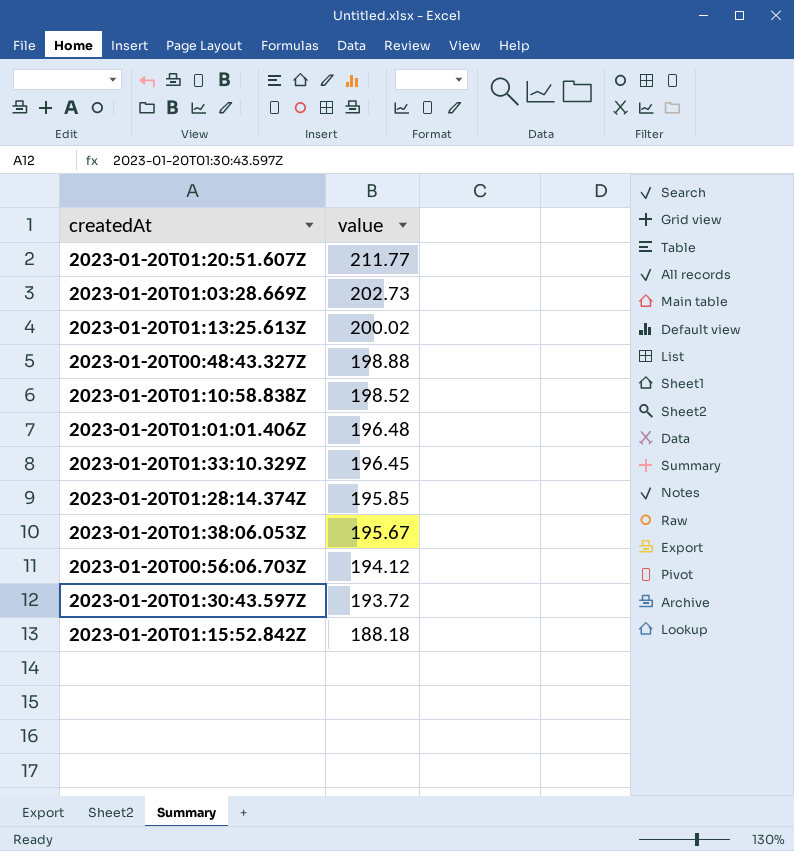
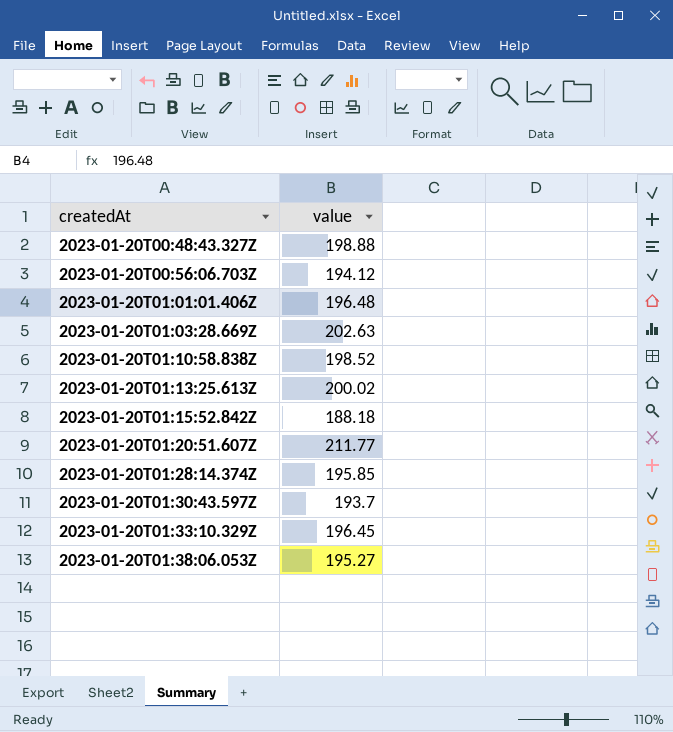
row order: value descending -> createdAt ascending
2023-01-20T01:03:28.669Z | value: 202.73 -> 202.63
2023-01-20T01:30:43.597Z | value: 193.72 -> 193.7
2023-01-20T01:38:06.053Z | value: 195.67 -> 195.27

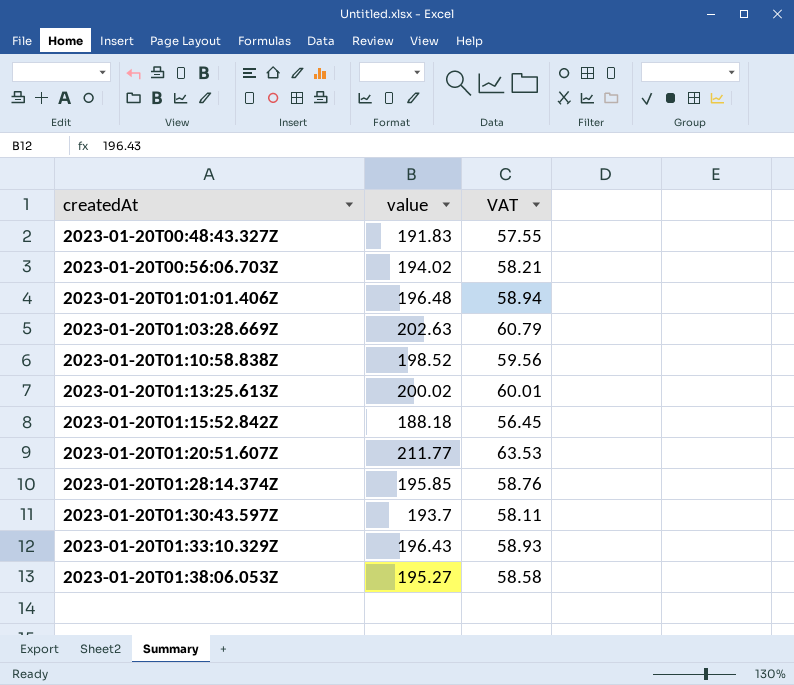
column VAT | formula: none -> [value] * 0.3
2023-01-20T00:48:43.327Z | value: 198.88 -> 191.83
2023-01-20T00:56:06.703Z | value: 194.12 -> 194.02
2023-01-20T01:33:10.329Z | value: 196.45 -> 196.43

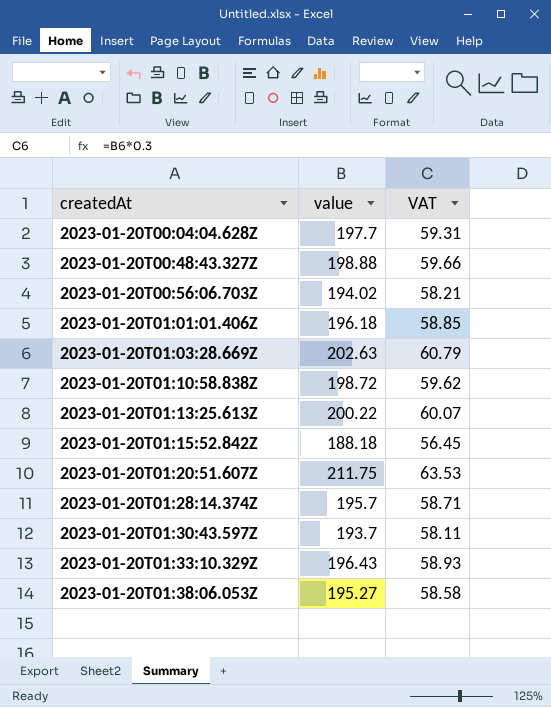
row 2023-01-20T00:04:04.628Z: none -> 197.7 | 59.31
2023-01-20T00:48:43.327Z | value: 191.83 -> 198.88
2023-01-20T00:48:43.327Z | VAT: 57.55 -> 59.66
2023-01-20T01:01:01.406Z | value: 196.48 -> 196.18
2023-01-20T01:01:01.406Z | VAT: 58.94 -> 58.85
2023-01-20T01:10:58.838Z | value: 198.52 -> 198.72
2023-01-20T01:10:58.838Z | VAT: 59.56 -> 59.62
2023-01-20T01:13:25.613Z | value: 200.02 -> 200.22
2023-01-20T01:13:25.613Z | VAT: 60.01 -> 60.07
2023-01-20T01:20:51.607Z | value: 211.77 -> 211.75
2023-01-20T01:28:14.374Z | value: 195.85 -> 195.7
2023-01-20T01:28:14.374Z | VAT: 58.76 -> 58.71

